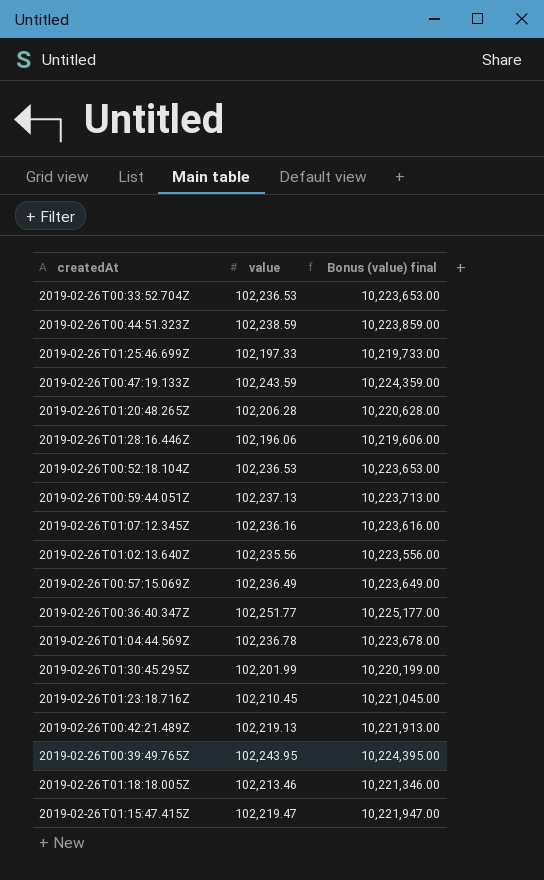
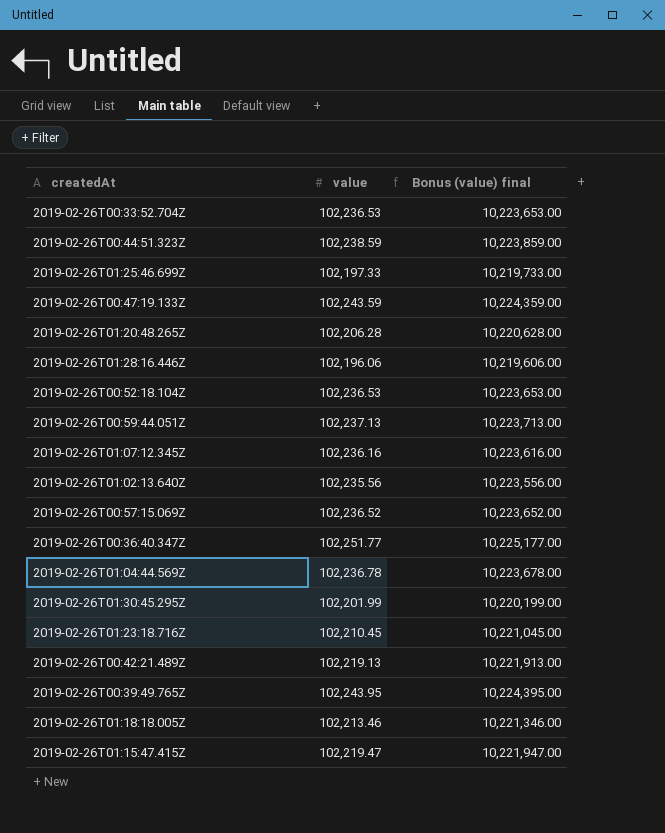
2019-02-26T00:57:15.069Z | value: 102,236.49 -> 102,236.52
2019-02-26T00:57:15.069Z | Bonus (value) final: 10,223,649.00 -> 10,223,652.00

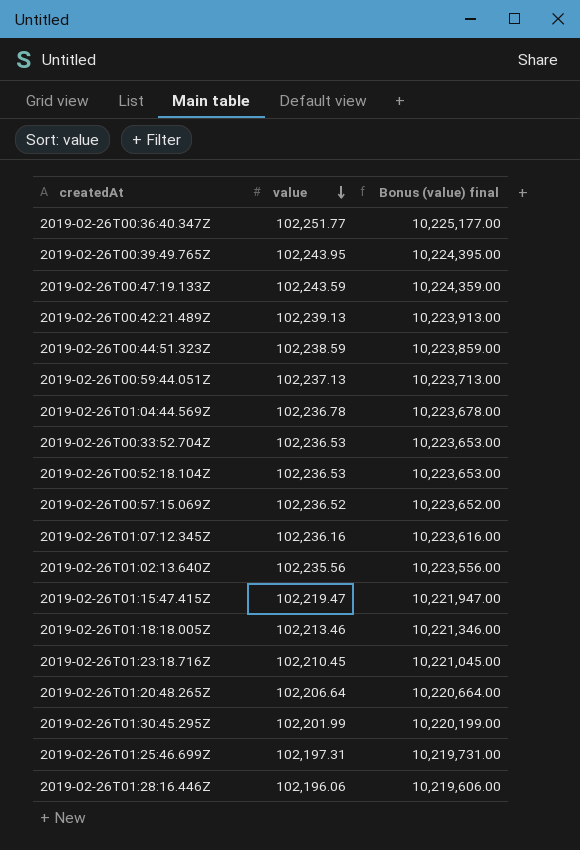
row order: none -> value descending
2019-02-26T00:42:21.489Z | value: 102,219.13 -> 102,239.13
2019-02-26T00:42:21.489Z | Bonus (value) final: 10,221,913.00 -> 10,223,913.00
2019-02-26T01:20:48.265Z | value: 102,206.28 -> 102,206.64
2019-02-26T01:20:48.265Z | Bonus (value) final: 10,220,628.00 -> 10,220,664.00
2019-02-26T01:25:46.699Z | value: 102,197.33 -> 102,197.31
2019-02-26T01:25:46.699Z | Bonus (value) final: 10,219,733.00 -> 10,219,731.00

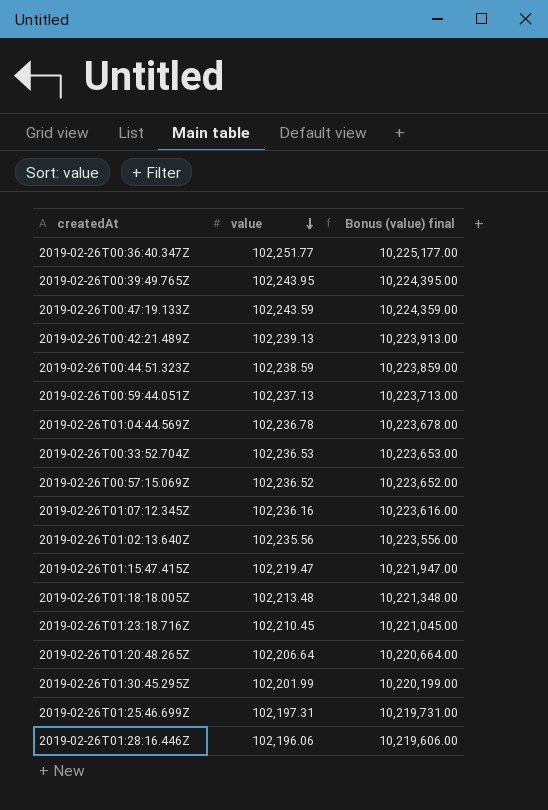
row 2019-02-26T00:52:18.104Z: 102,236.53 | 10,223,653.00 -> none
2019-02-26T01:18:18.005Z | value: 102,213.46 -> 102,213.48
2019-02-26T01:18:18.005Z | Bonus (value) final: 10,221,346.00 -> 10,221,348.00

